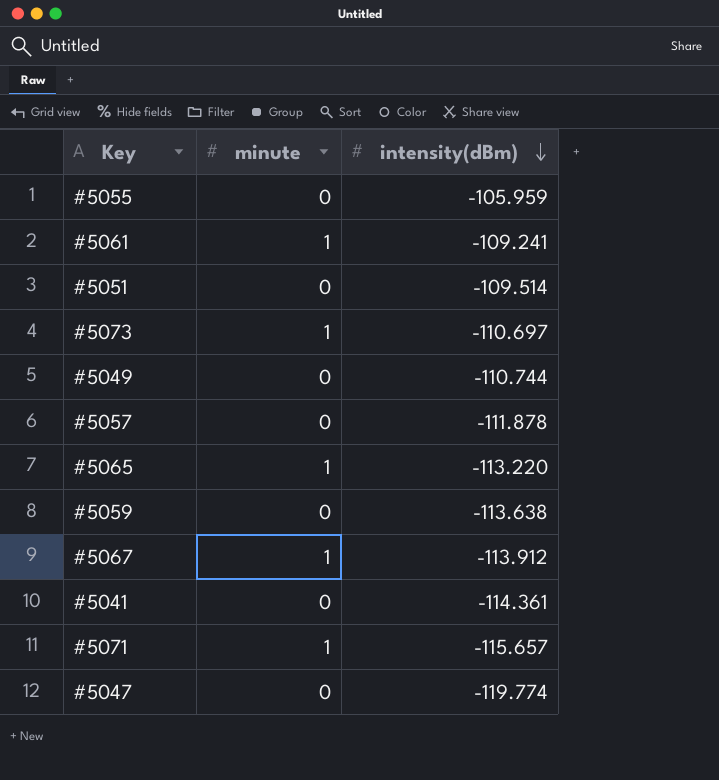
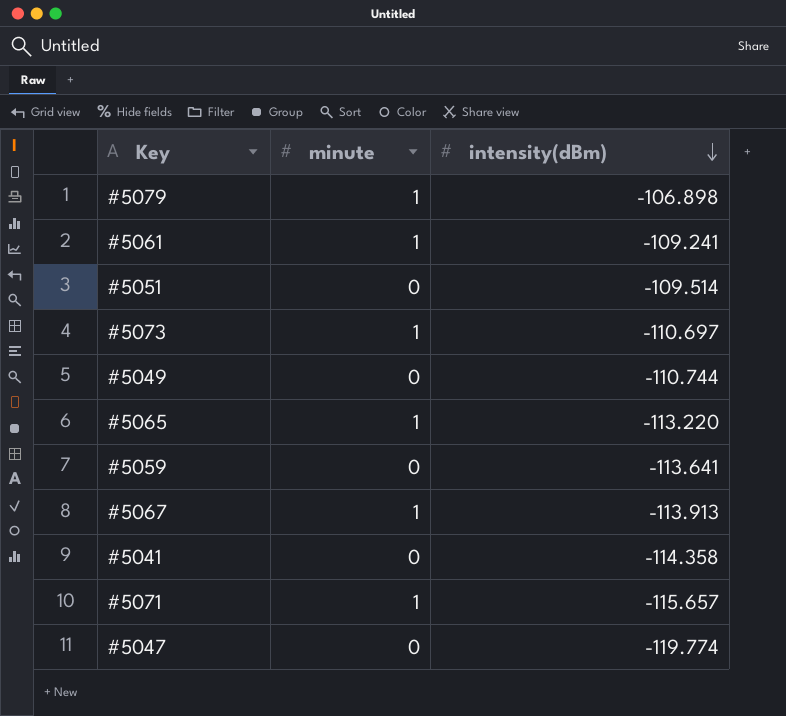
row #5055: 0 | -105.959 -> none
row #5057: 0 | -111.878 -> none
row #5079: none -> 1 | -106.898
#5059 | intensity(dBm): -113.638 -> -113.641
#5067 | intensity(dBm): -113.912 -> -113.913
#5041 | intensity(dBm): -114.361 -> -114.358

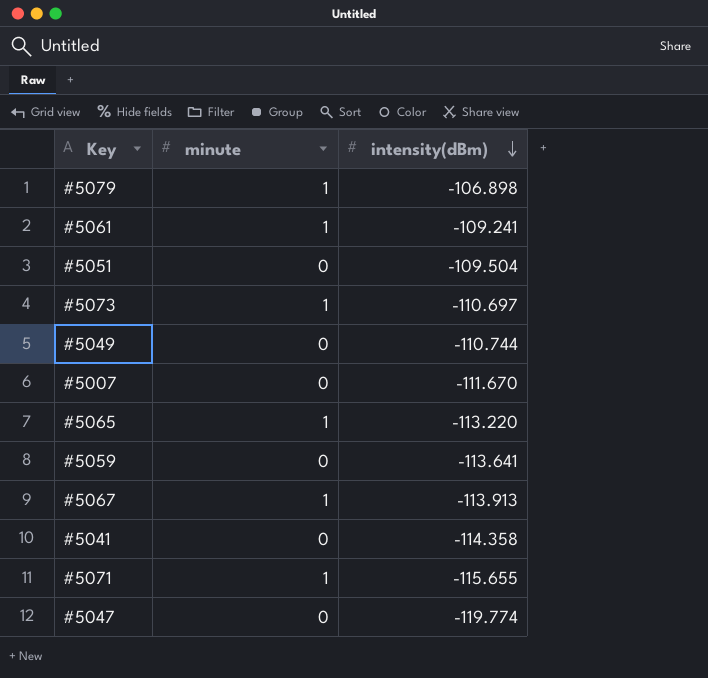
#5051 | intensity(dBm): -109.514 -> -109.504
row #5007: none -> 0 | -111.670
#5071 | intensity(dBm): -115.657 -> -115.655

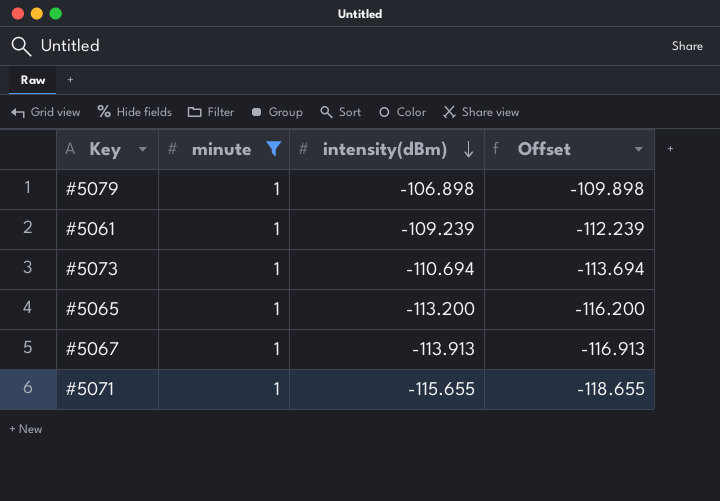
filter: none -> minute = 1
column Offset | formula: none -> [intensity(dBm)] - 3
#5061 | intensity(dBm): -109.241 -> -109.239
#5073 | intensity(dBm): -110.697 -> -110.694
#5065 | intensity(dBm): -113.220 -> -113.200

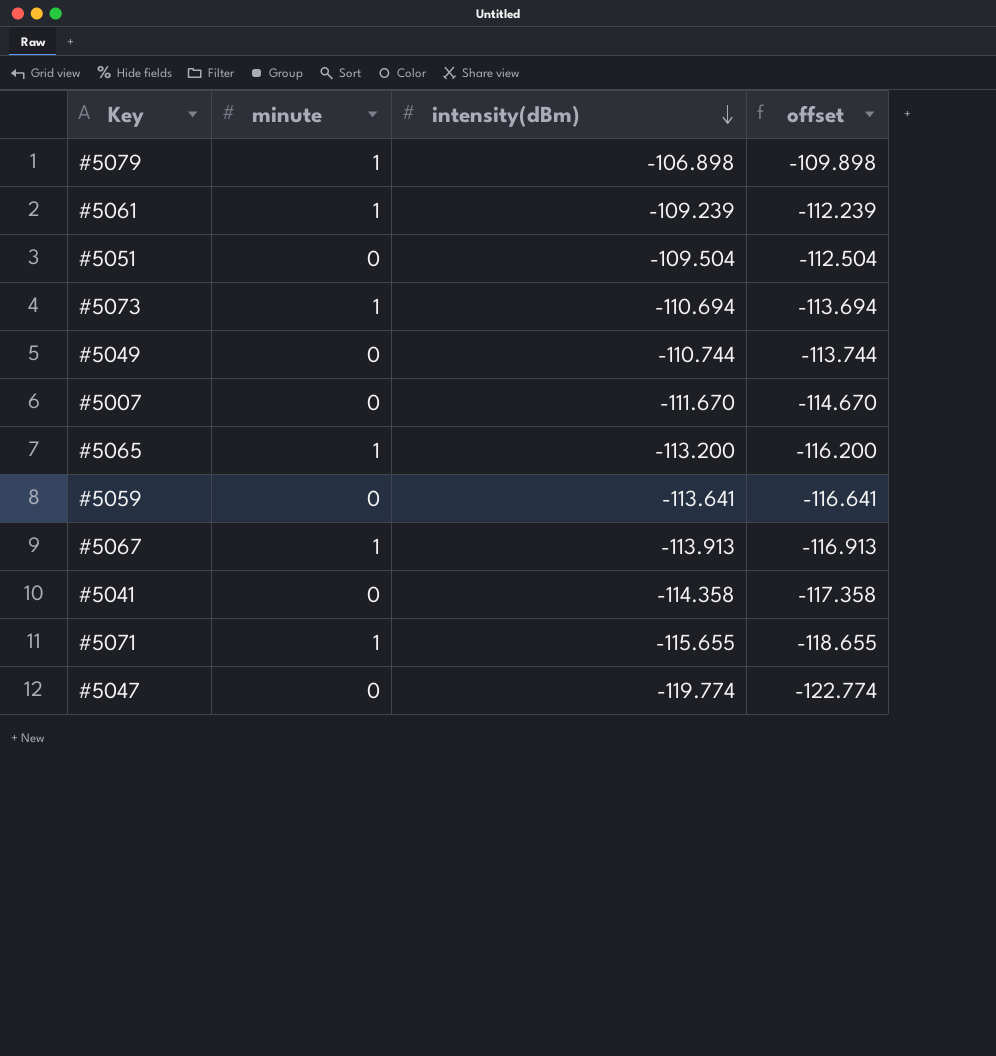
filter: minute = 1 -> none
column name: Offset -> offset

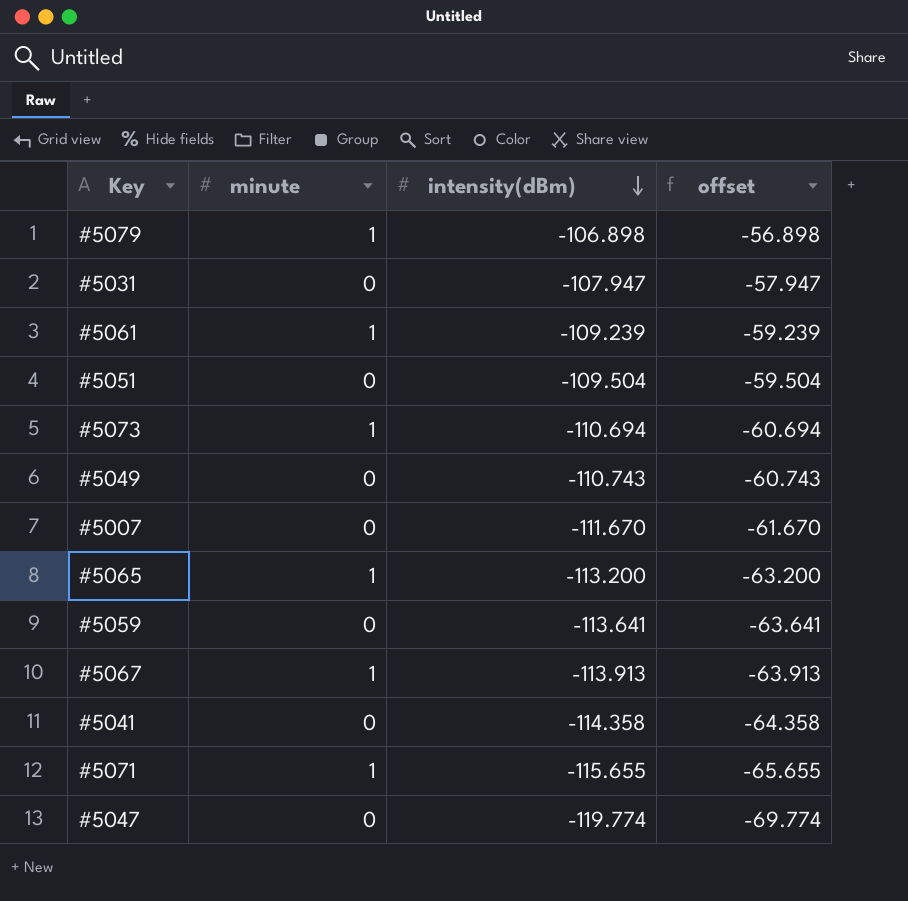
column offset | formula: [intensity(dBm)] - 3 -> [intensity(dBm)] + 50
row #5031: none -> 0 | -107.947 | -57.947
#5049 | intensity(dBm): -110.744 -> -110.743

